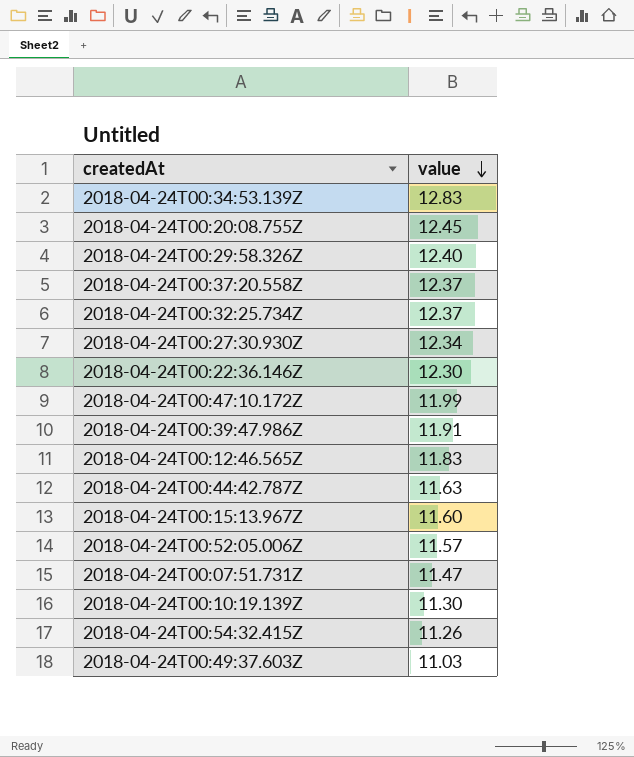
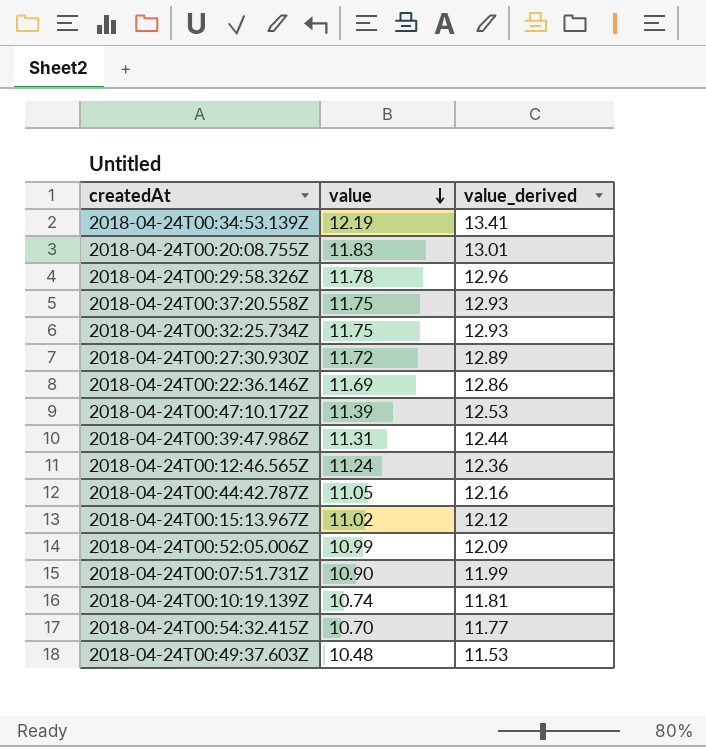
column value_derived | formula: none -> [value] * 1.1
2018-04-24T00:34:53.139Z | value: 12.83 -> 12.19
2018-04-24T00:20:08.755Z | value: 12.45 -> 11.83
2018-04-24T00:29:58.326Z | value: 12.40 -> 11.78
2018-04-24T00:37:20.558Z | value: 12.37 -> 11.75
2018-04-24T00:32:25.734Z | value: 12.37 -> 11.75
2018-04-24T00:27:30.930Z | value: 12.34 -> 11.72
2018-04-24T00:22:36.146Z | value: 12.30 -> 11.69
2018-04-24T00:47:10.172Z | value: 11.99 -> 11.39
2018-04-24T00:39:47.986Z | value: 11.91 -> 11.31
2018-04-24T00:12:46.565Z | value: 11.83 -> 11.24
2018-04-24T00:44:42.787Z | value: 11.63 -> 11.05
2018-04-24T00:15:13.967Z | value: 11.60 -> 11.02
2018-04-24T00:52:05.006Z | value: 11.57 -> 10.99
2018-04-24T00:07:51.731Z | value: 11.47 -> 10.90
2018-04-24T00:10:19.139Z | value: 11.30 -> 10.74
2018-04-24T00:54:32.415Z | value: 11.26 -> 10.70
2018-04-24T00:49:37.603Z | value: 11.03 -> 10.48

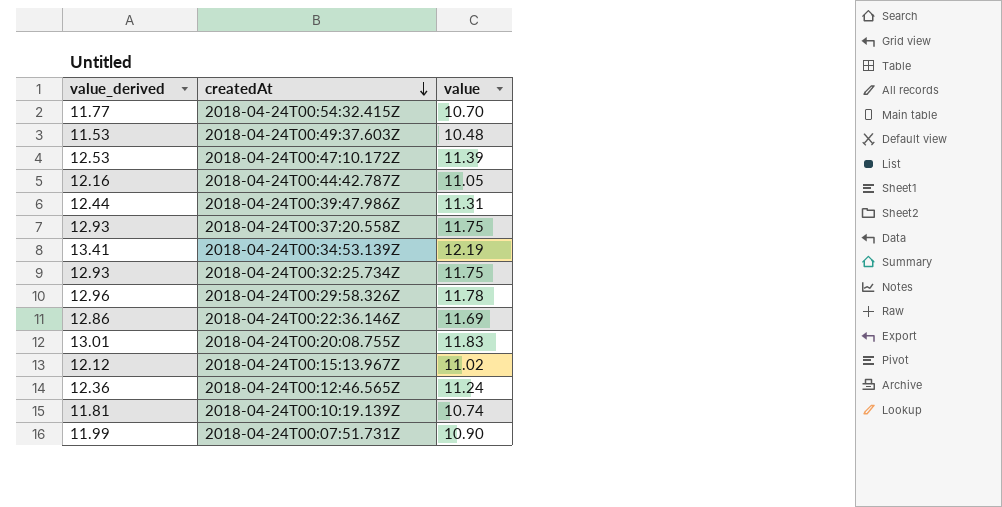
row order: value descending -> createdAt descending
column value_derived | position: 3 -> 1
row 2018-04-24T00:27:30.930Z: 11.72 | 12.89 -> none
row 2018-04-24T00:52:05.006Z: 10.99 | 12.09 -> none

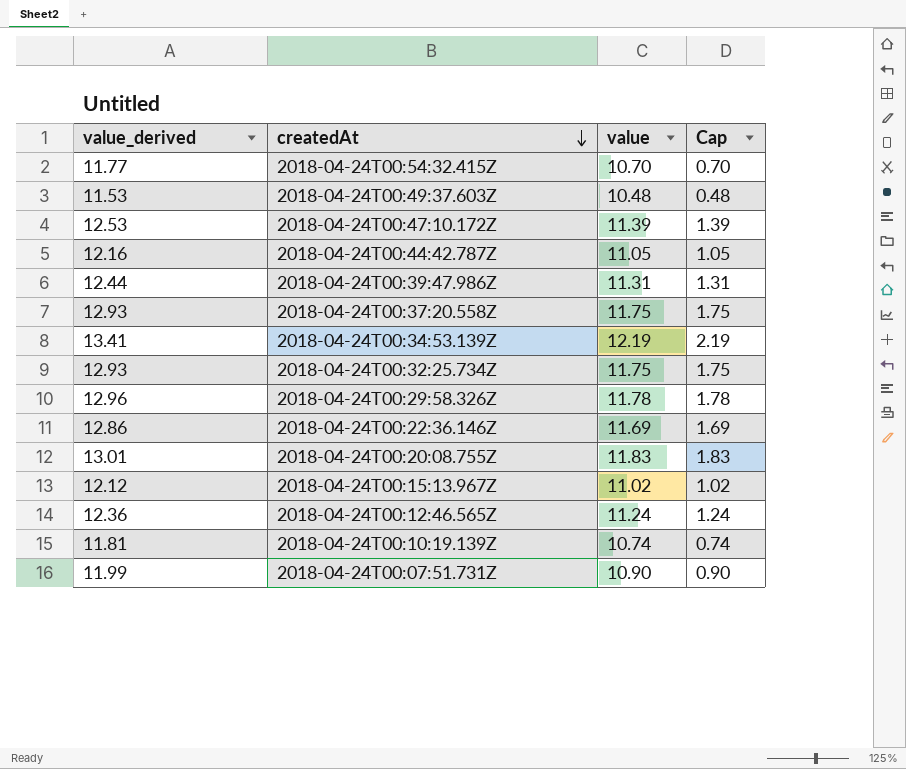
column Cap | formula: none -> [value] - 10

